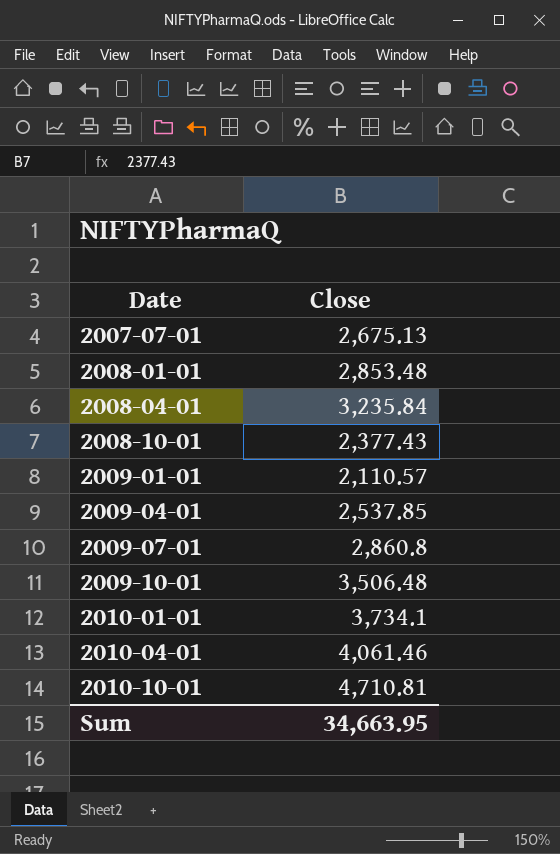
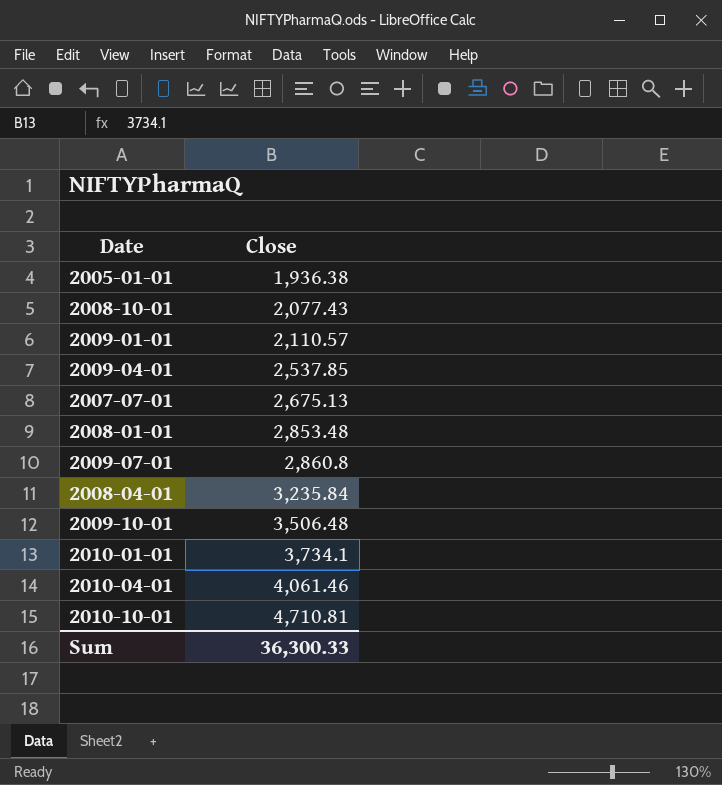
row order: Date ascending -> Close ascending
row 2005-01-01: none -> 1,936.38
2008-10-01 | Close: 2,377.43 -> 2,077.43
Sum | Close: 34,663.95 -> 36,300.33

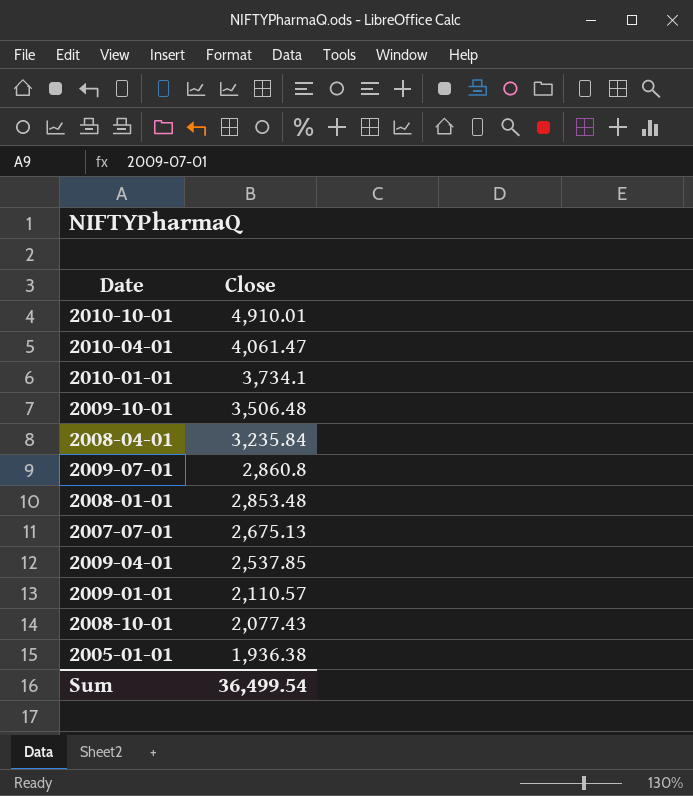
row order: Close ascending -> Close descending
2010-10-01 | Close: 4,710.81 -> 4,910.01
2010-04-01 | Close: 4,061.46 -> 4,061.47
Sum | Close: 36,300.33 -> 36,499.54

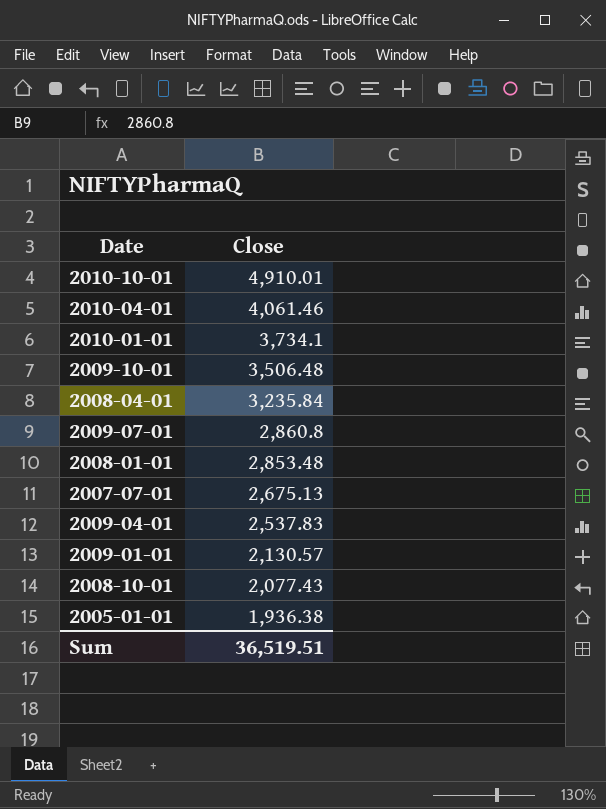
2010-04-01 | Close: 4,061.47 -> 4,061.46
2009-04-01 | Close: 2,537.85 -> 2,537.83
2009-01-01 | Close: 2,110.57 -> 2,130.57
Sum | Close: 36,499.54 -> 36,519.51

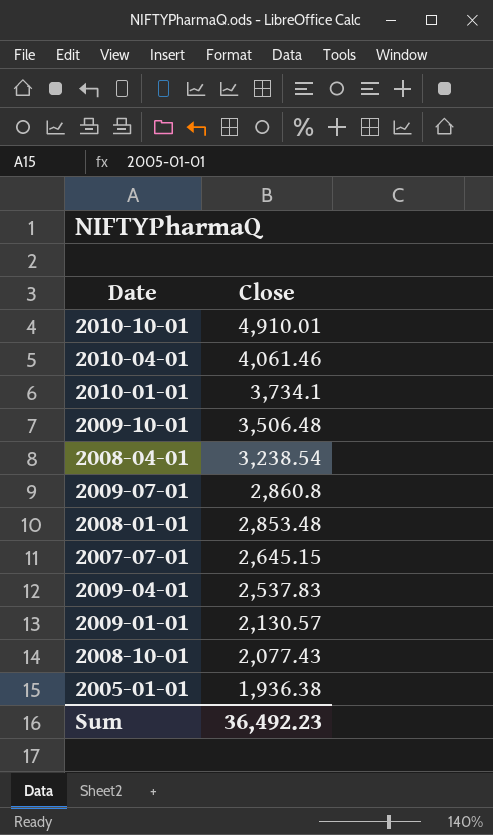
2008-04-01 | Close: 3,235.84 -> 3,238.54
2007-07-01 | Close: 2,675.13 -> 2,645.15
Sum | Close: 36,519.51 -> 36,492.23

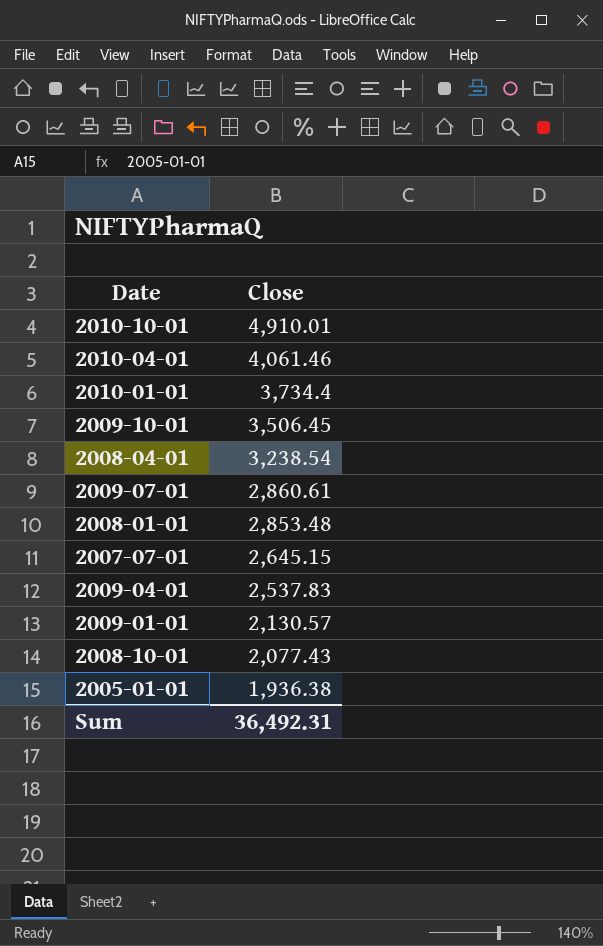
2010-01-01 | Close: 3,734.1 -> 3,734.4
2009-10-01 | Close: 3,506.48 -> 3,506.45
2009-07-01 | Close: 2,860.8 -> 2,860.61
Sum | Close: 36,492.23 -> 36,492.31

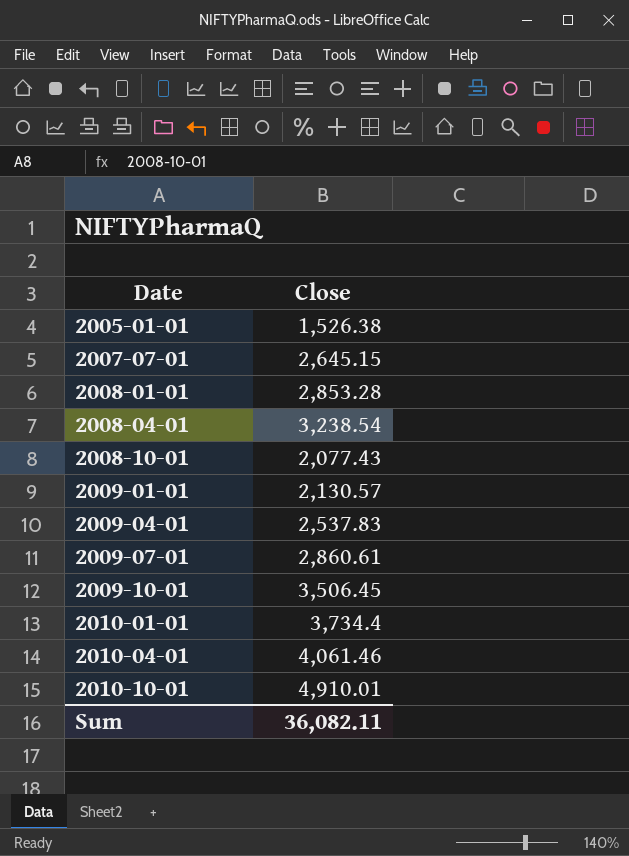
row order: Close descending -> Date ascending
2005-01-01 | Close: 1,936.38 -> 1,526.38
2008-01-01 | Close: 2,853.48 -> 2,853.28
Sum | Close: 36,492.31 -> 36,082.11

